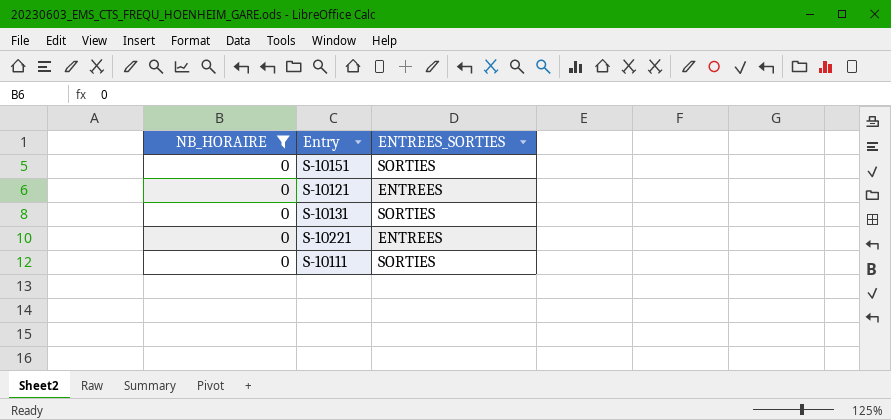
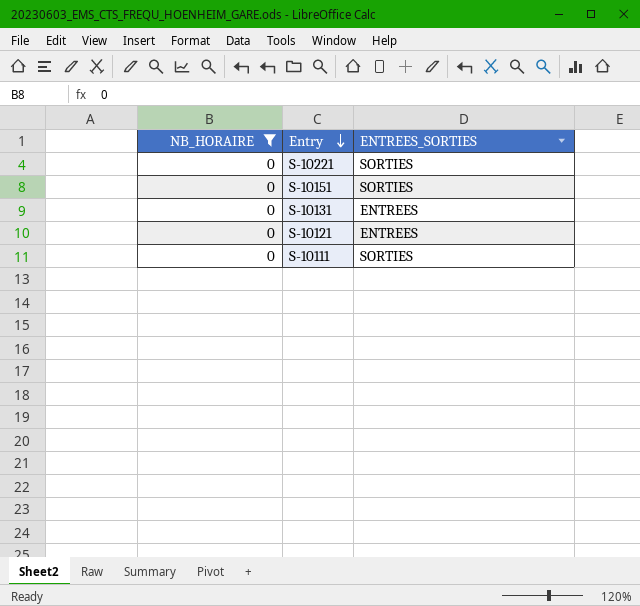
row order: none -> Entry descending
S-10221 | ENTREES_SORTIES: ENTREES -> SORTIES
S-10131 | ENTREES_SORTIES: SORTIES -> ENTREES

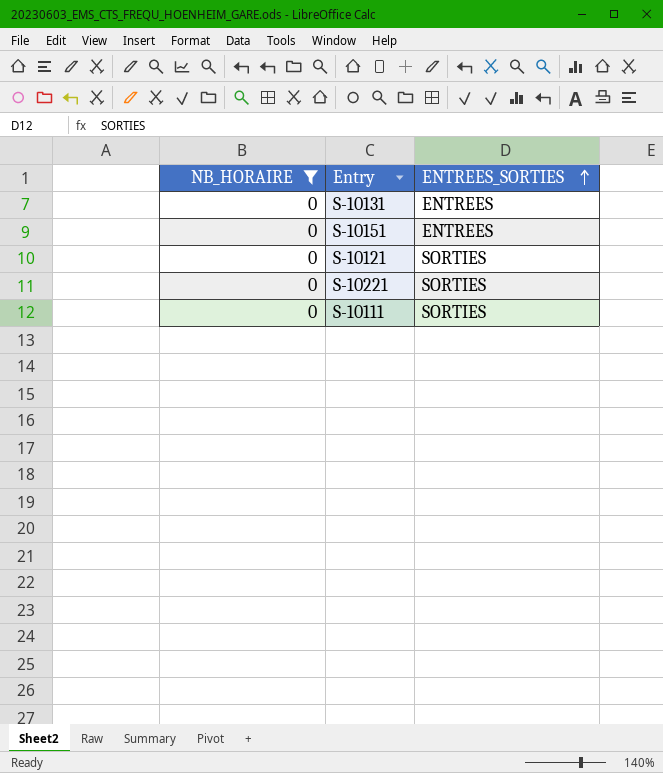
row order: Entry descending -> ENTREES_SORTIES ascending
S-10151 | ENTREES_SORTIES: SORTIES -> ENTREES
S-10121 | ENTREES_SORTIES: ENTREES -> SORTIES

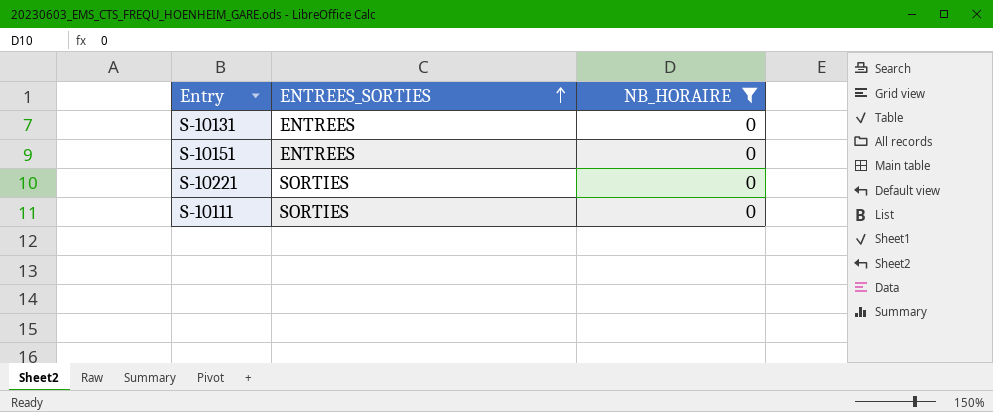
column NB_HORAIRE | position: 1 -> 3
row S-10121: 0 | SORTIES -> none

